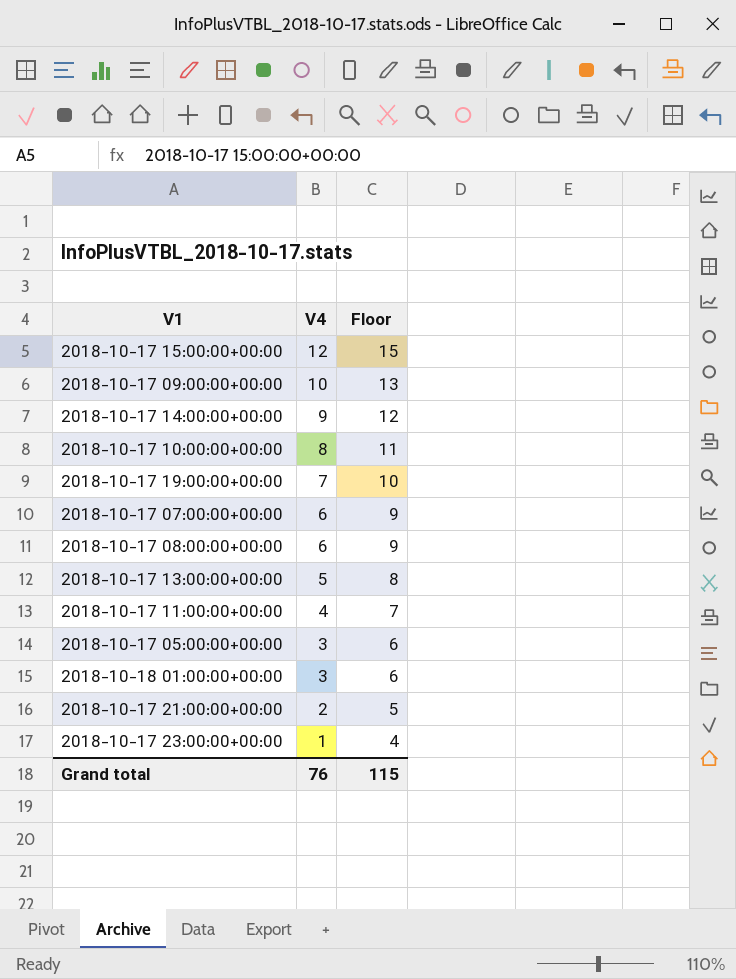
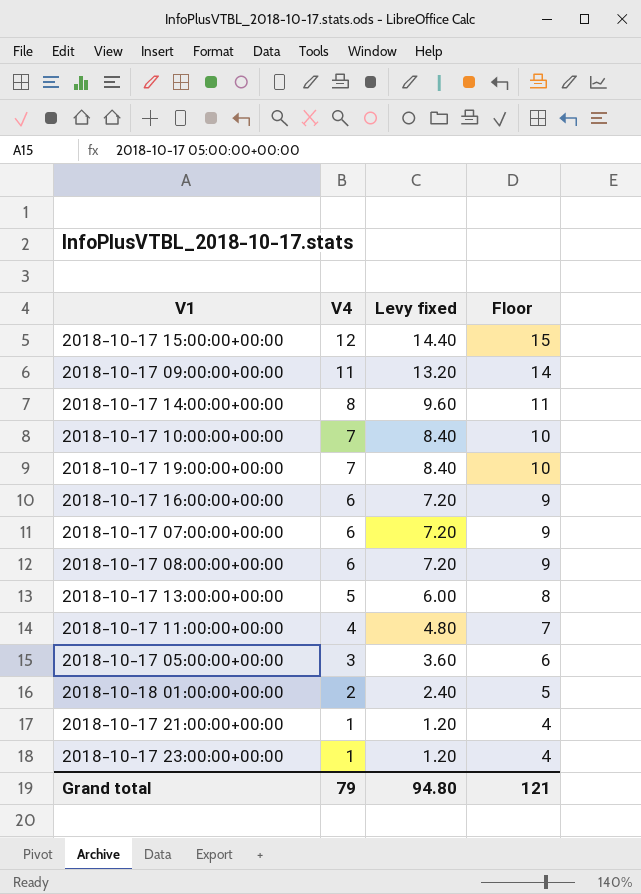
column Levy fixed | formula: none -> [V4] * 1.2
2018-10-17 09:00:00+00:00 | V4: 10 -> 11
2018-10-17 09:00:00+00:00 | Floor: 13 -> 14
2018-10-17 14:00:00+00:00 | V4: 9 -> 8
2018-10-17 14:00:00+00:00 | Floor: 12 -> 11
2018-10-17 10:00:00+00:00 | V4: 8 -> 7
2018-10-17 10:00:00+00:00 | Floor: 11 -> 10
row 2018-10-17 16:00:00+00:00: none -> 6 | 7.20 | 9
2018-10-18 01:00:00+00:00 | V4: 3 -> 2
2018-10-18 01:00:00+00:00 | Floor: 6 -> 5
2018-10-17 21:00:00+00:00 | V4: 2 -> 1
2018-10-17 21:00:00+00:00 | Floor: 5 -> 4
Grand total | V4: 76 -> 79
Grand total | Floor: 115 -> 121

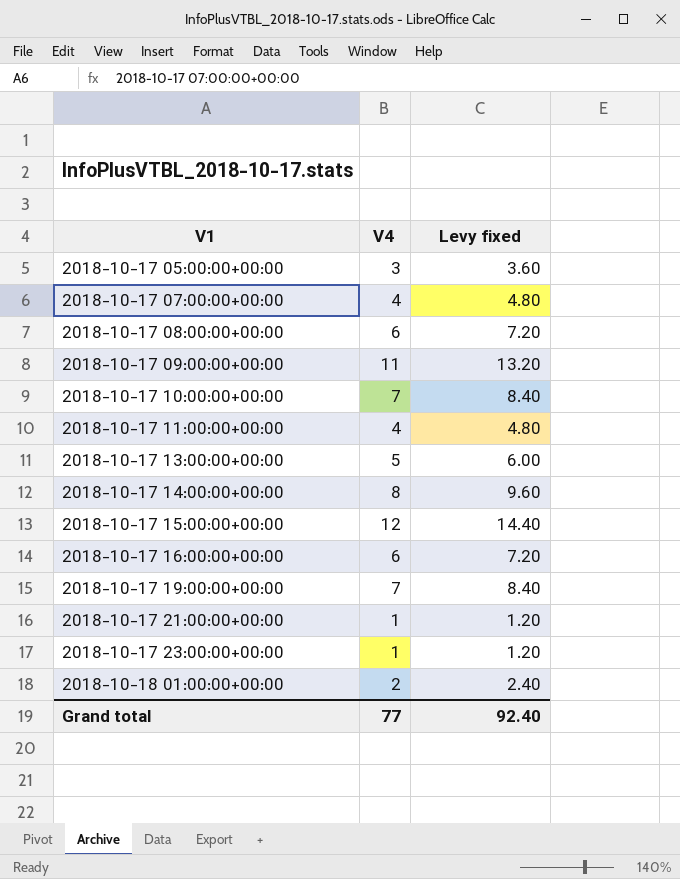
row order: V4 descending -> V1 ascending
column Floor | formula: [V4] + 3 -> none
2018-10-17 07:00:00+00:00 | V4: 6 -> 4
2018-10-17 07:00:00+00:00 | Levy fixed: 7.20 -> 4.80
Grand total | V4: 79 -> 77
Grand total | Levy fixed: 94.80 -> 92.40

